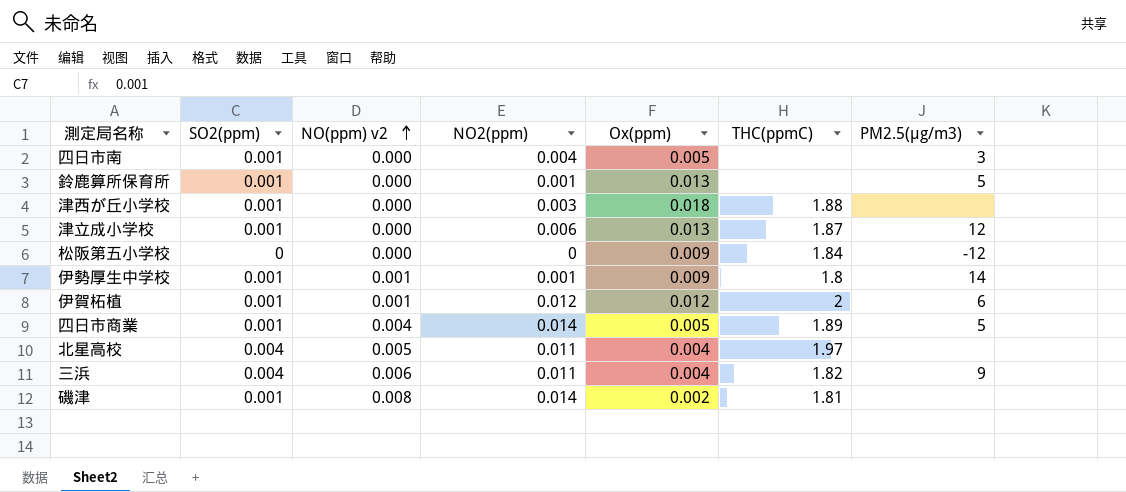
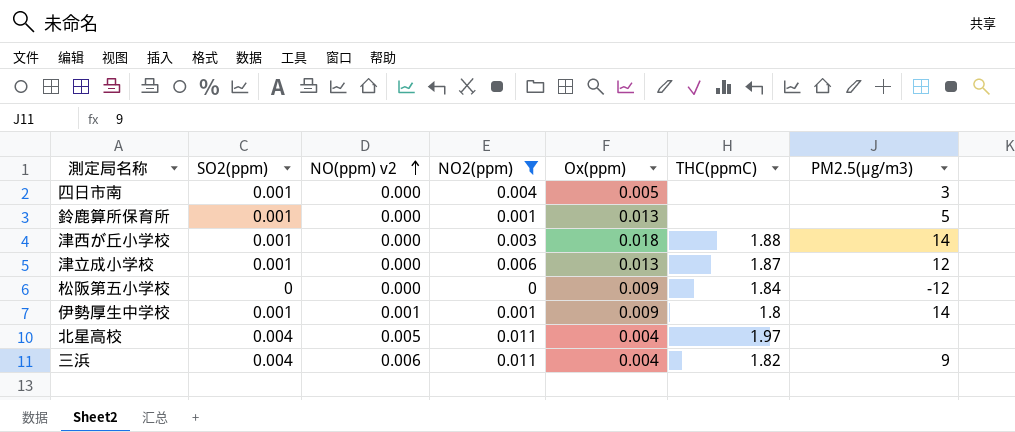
filter: none -> NO2(ppm) <= 0.011
津西が丘小学校 | PM2.5(μg/m3): none -> 14

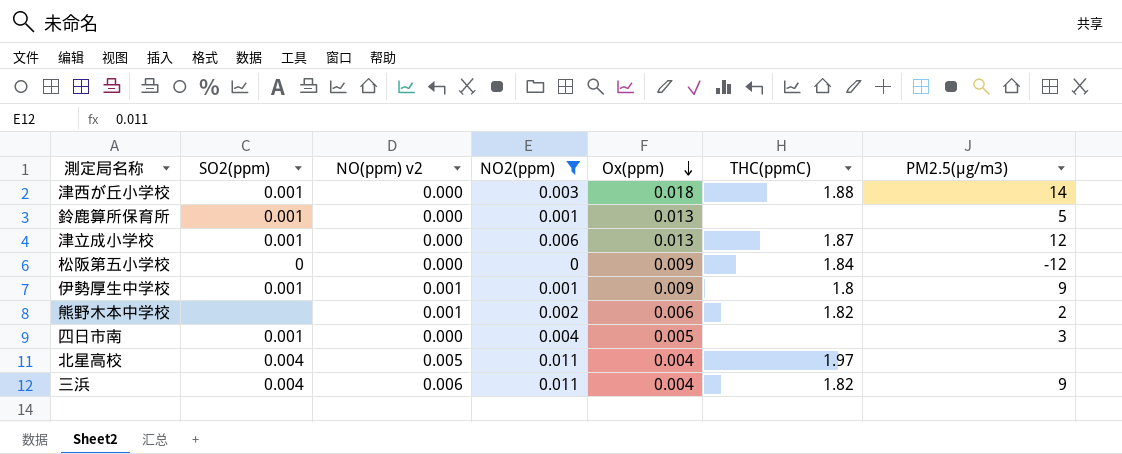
row order: NO(ppm) v2 ascending -> Ox(ppm) descending
伊勢厚生中学校 | PM2.5(μg/m3): 14 -> 9
row 熊野木本中学校: none -> none | 0.001 | 0.002 | 0.006 | 1.82 | 2

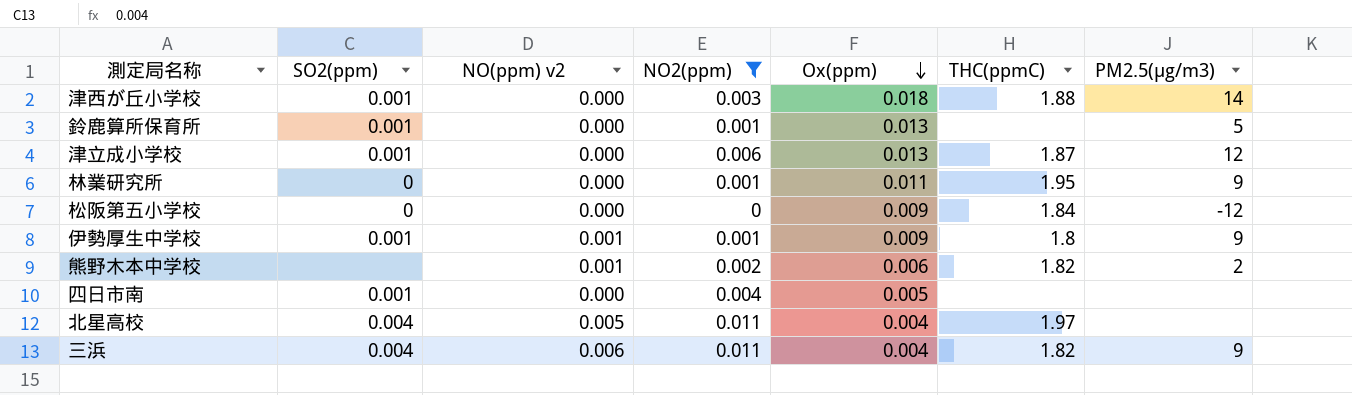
row 林業研究所: none -> 0 | 0.000 | 0.001 | 0.011 | 1.95 | 9
四日市南 | PM2.5(μg/m3): 3 -> none

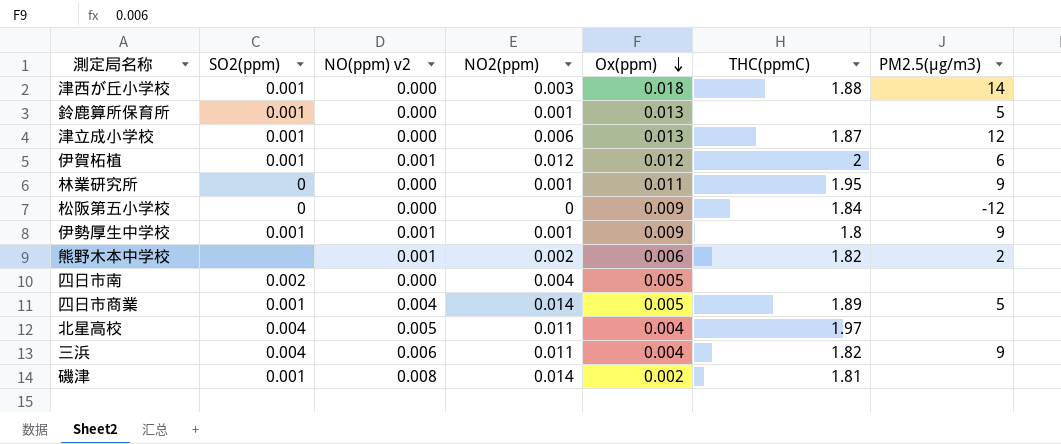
filter: NO2(ppm) <= 0.011 -> none
四日市南 | SO2(ppm): 0.001 -> 0.002

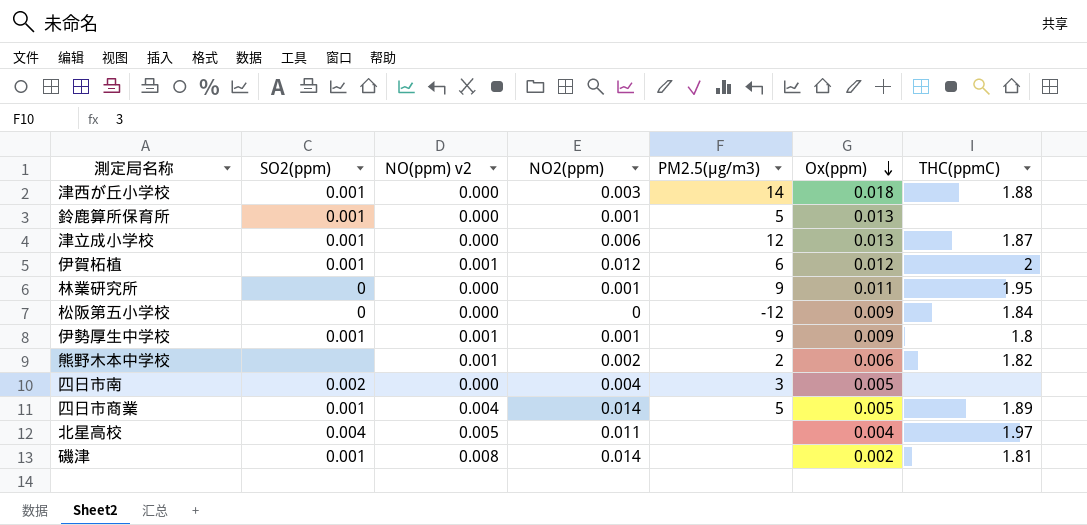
column PM2.5(μg/m3) | position: 7 -> 5
row 三浜: 0.004 | 0.006 | 0.011 | 0.004 | 1.82 | 9 -> none
四日市南 | PM2.5(μg/m3): none -> 3

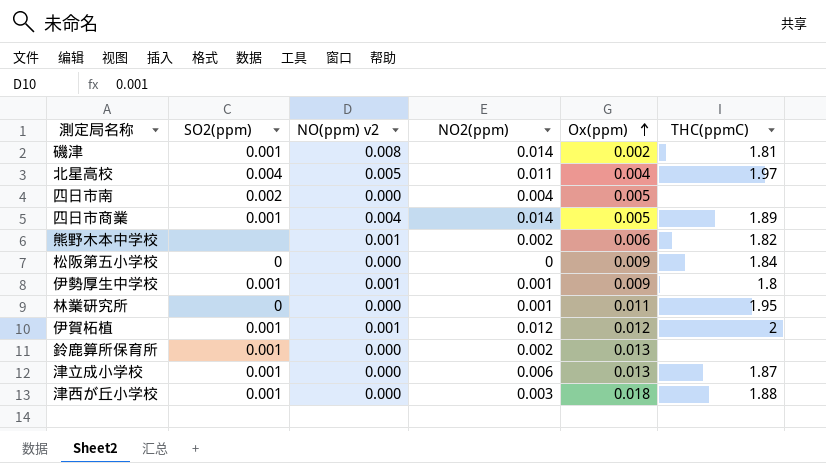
row order: Ox(ppm) descending -> Ox(ppm) ascending
column PM2.5(μg/m3) | position: 5 -> none
鈴鹿算所保育所 | NO2(ppm): 0.001 -> 0.002

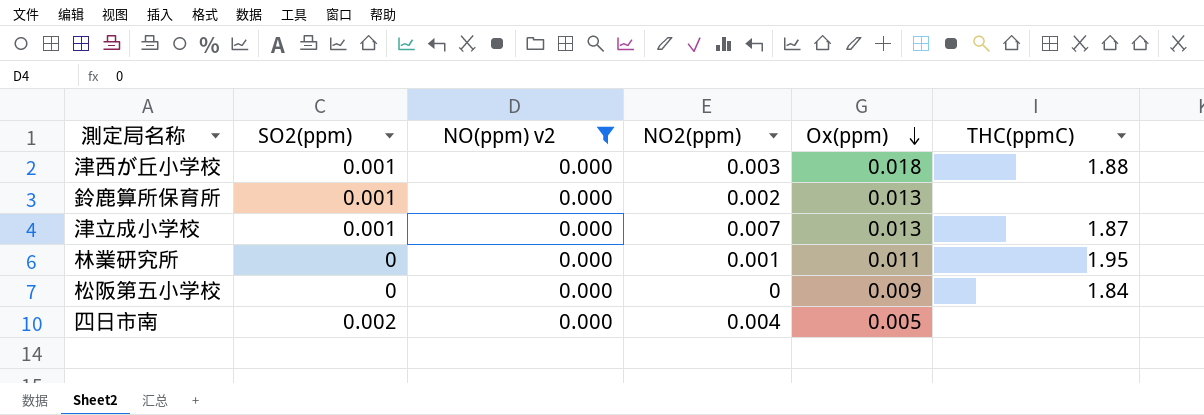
filter: none -> NO(ppm) v2 = 0.000
row order: Ox(ppm) ascending -> Ox(ppm) descending
津立成小学校 | NO2(ppm): 0.006 -> 0.007

